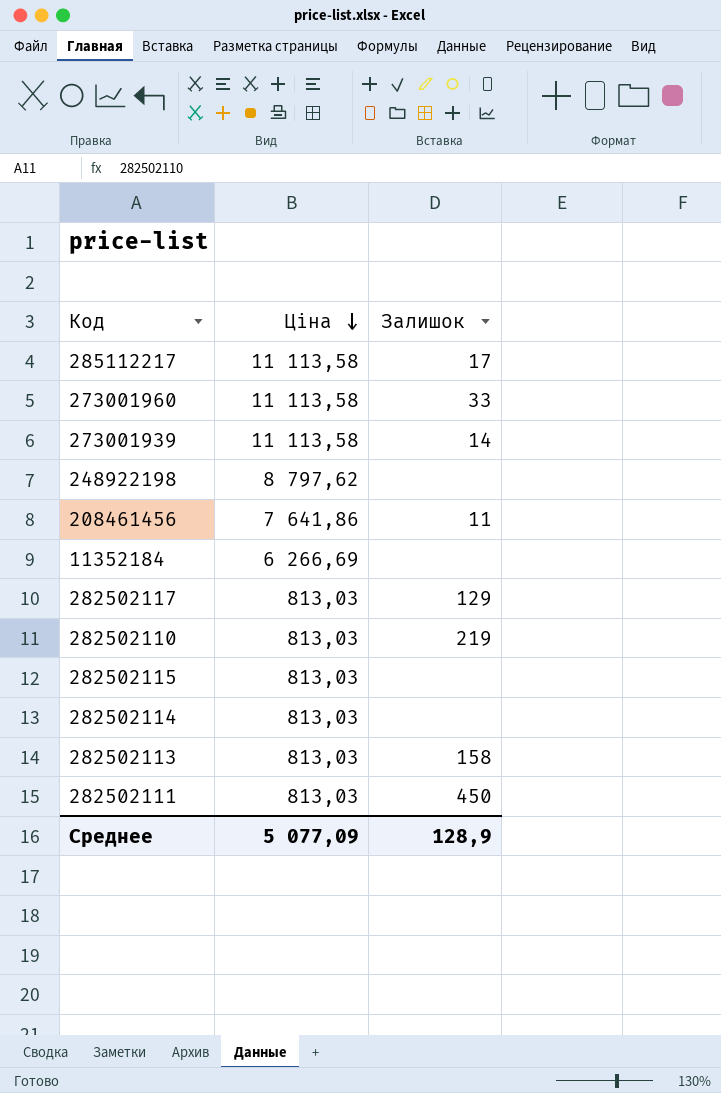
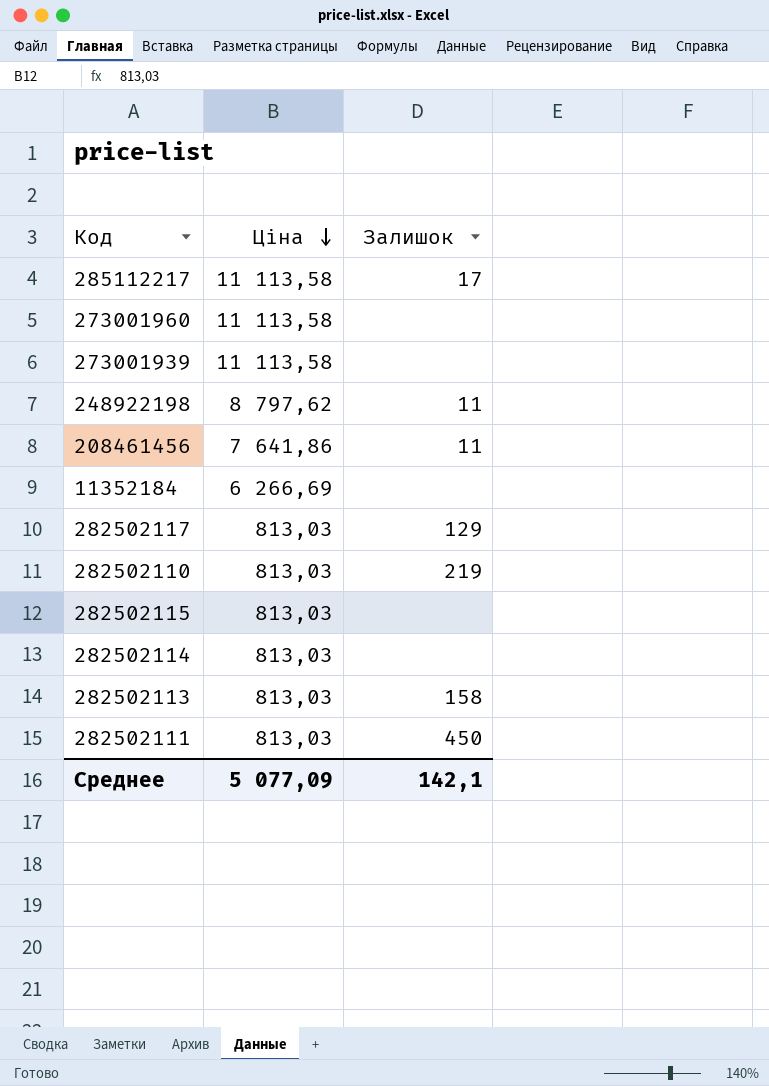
273001960 | Залишок: 33 -> none
273001939 | Залишок: 14 -> none
248922198 | Залишок: none -> 11
Среднее | Залишок: 128,9 -> 142,1

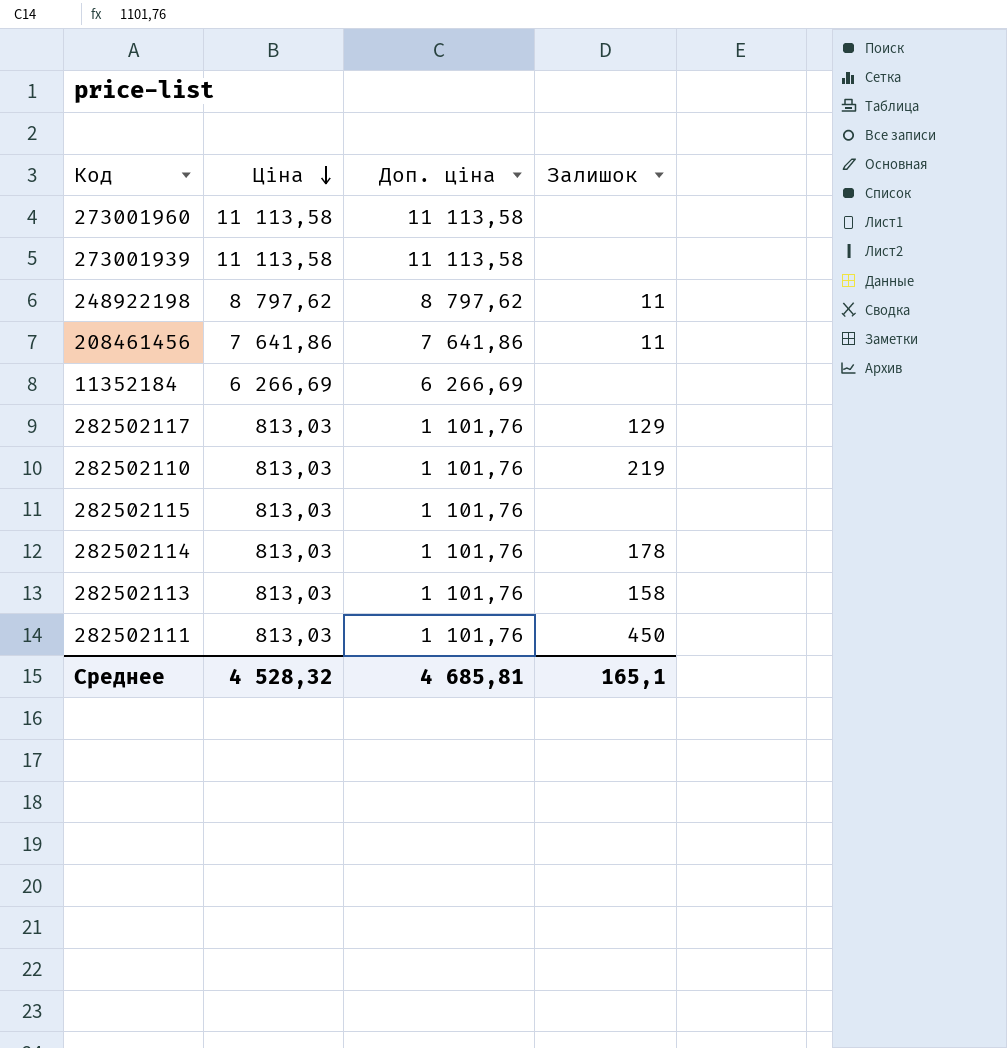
column Доп. ціна | position: none -> 3
row 285112217: 11 113,58 | 17 -> none
282502114 | Залишок: none -> 178
Среднее | Ціна: 5 077,09 -> 4 528,32
Среднее | Залишок: 142,1 -> 165,1

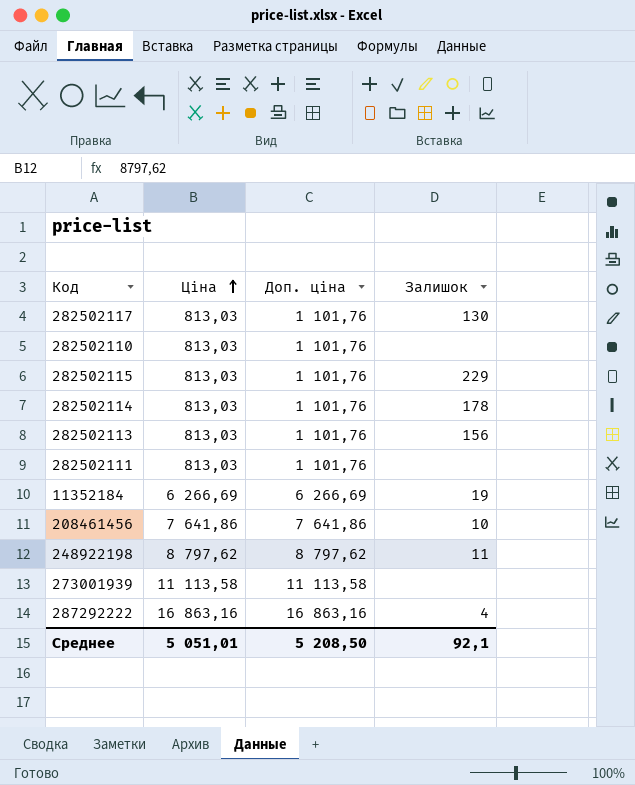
row order: Ціна descending -> Ціна ascending
row 273001960: 11 113,58 | 11 113,58 | none -> none
282502117 | Залишок: 129 -> 130
282502110 | Залишок: 219 -> none
282502115 | Залишок: none -> 229
282502113 | Залишок: 158 -> 156
282502111 | Залишок: 450 -> none
11352184 | Залишок: none -> 19
208461456 | Залишок: 11 -> 10
row 287292222: none -> 16 863,16 | 16 863,16 | 4
Среднее | Ціна: 4 528,32 -> 5 051,01
Среднее | Доп. ціна: 4 685,81 -> 5 208,50
Среднее | Залишок: 165,1 -> 92,1

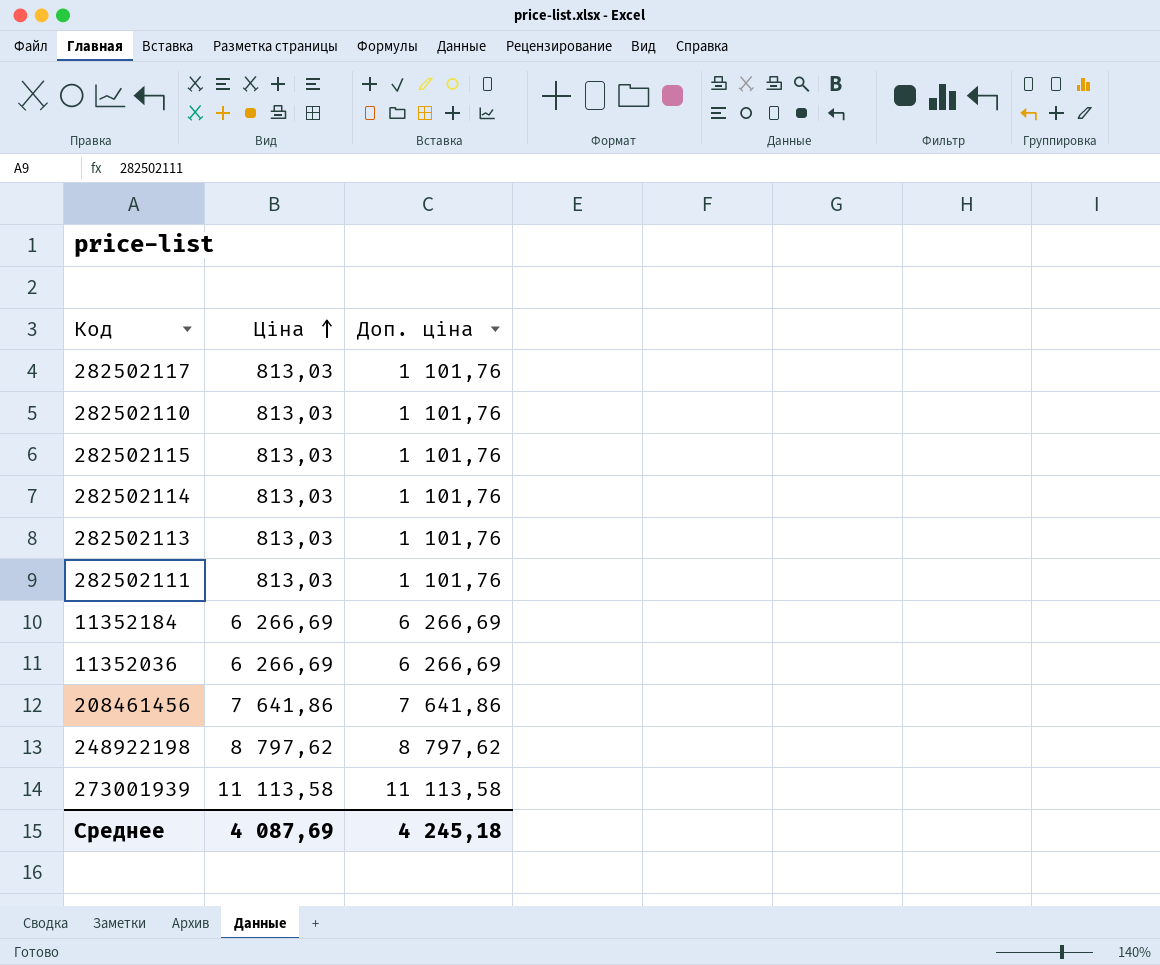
column Залишок | position: 4 -> none
row 287292222: 16 863,16 | 16 863,16 | 4 -> none
row 11352036: none -> 6 266,69 | 6 266,69
Среднее | Ціна: 5 051,01 -> 4 087,69
Среднее | Доп. ціна: 5 208,50 -> 4 245,18

